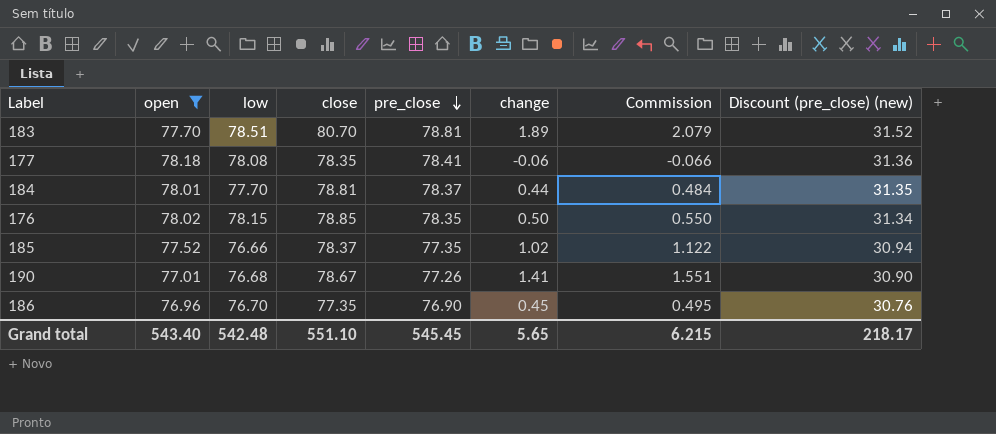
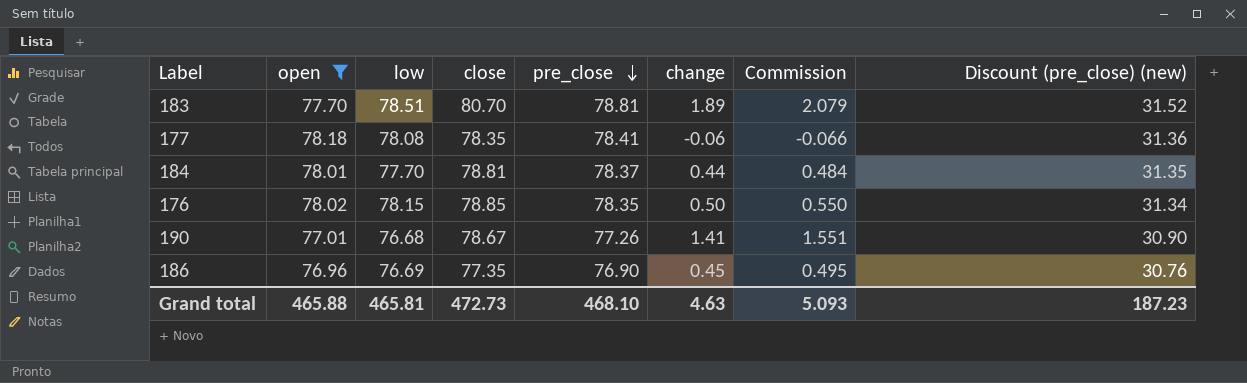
row 185: 77.52 | 76.66 | 78.37 | 77.35 | 1.02 | 1.122 | 30.94 -> none
186 | low: 76.70 -> 76.69
Grand total | open: 543.40 -> 465.88
Grand total | low: 542.48 -> 465.81
Grand total | close: 551.10 -> 472.73
Grand total | pre_close: 545.45 -> 468.10
Grand total | change: 5.65 -> 4.63
Grand total | Commission: 6.215 -> 5.093
Grand total | Discount (pre_close) (new): 218.17 -> 187.23

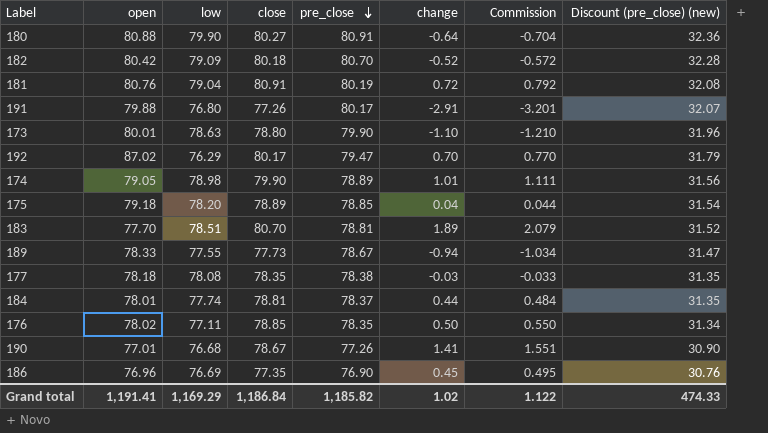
filter: open <= 78.18 -> none
177 | pre_close: 78.41 -> 78.38
177 | change: -0.06 -> -0.03
177 | Commission: -0.066 -> -0.033
177 | Discount (pre_close) (new): 31.36 -> 31.35
184 | low: 77.70 -> 77.74
176 | low: 78.15 -> 77.11
Grand total | open: 465.88 -> 1,191.41
Grand total | low: 465.81 -> 1,169.29
Grand total | close: 472.73 -> 1,186.84
Grand total | pre_close: 468.10 -> 1,185.82
Grand total | change: 4.63 -> 1.02
Grand total | Commission: 5.093 -> 1.122
Grand total | Discount (pre_close) (new): 187.23 -> 474.33

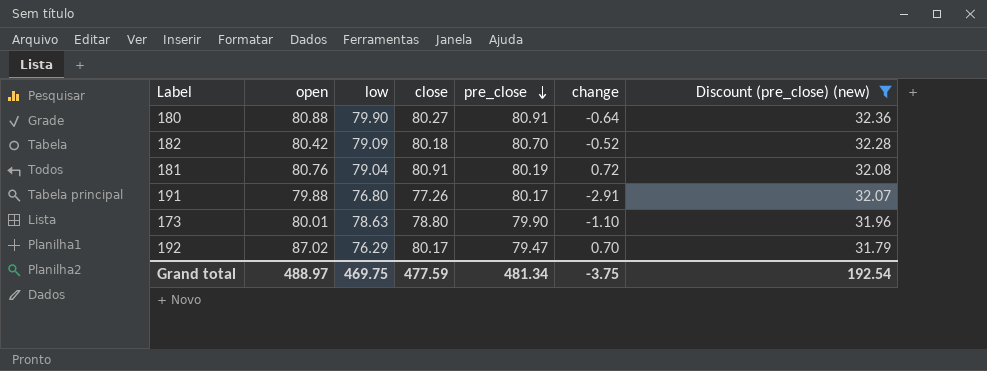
filter: none -> Discount (pre_close) (new) >= 31.79
column Commission | formula: [change] * 1.1 -> none
Grand total | open: 1,191.41 -> 488.97
Grand total | low: 1,169.29 -> 469.75
Grand total | close: 1,186.84 -> 477.59
Grand total | pre_close: 1,185.82 -> 481.34
Grand total | change: 1.02 -> -3.75
Grand total | Discount (pre_close) (new): 474.33 -> 192.54

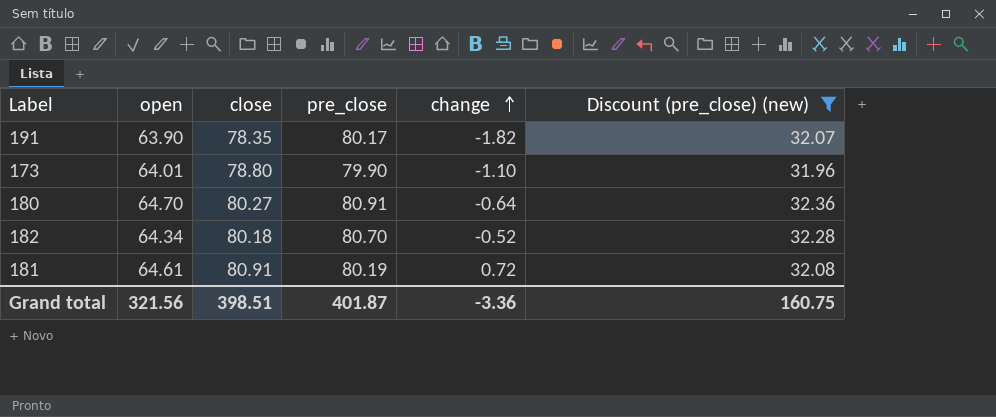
row order: pre_close descending -> change ascending
column low | position: 3 -> none
row 192: 87.02 | 76.29 | 80.17 | 79.47 | 0.70 | 31.79 -> none
191 | open: 79.88 -> 63.90
191 | close: 77.26 -> 78.35
191 | change: -2.91 -> -1.82
173 | open: 80.01 -> 64.01
180 | open: 80.88 -> 64.70
182 | open: 80.42 -> 64.34
181 | open: 80.76 -> 64.61
Grand total | open: 488.97 -> 321.56
Grand total | close: 477.59 -> 398.51
Grand total | pre_close: 481.34 -> 401.87
Grand total | change: -3.75 -> -3.36
Grand total | Discount (pre_close) (new): 192.54 -> 160.75

